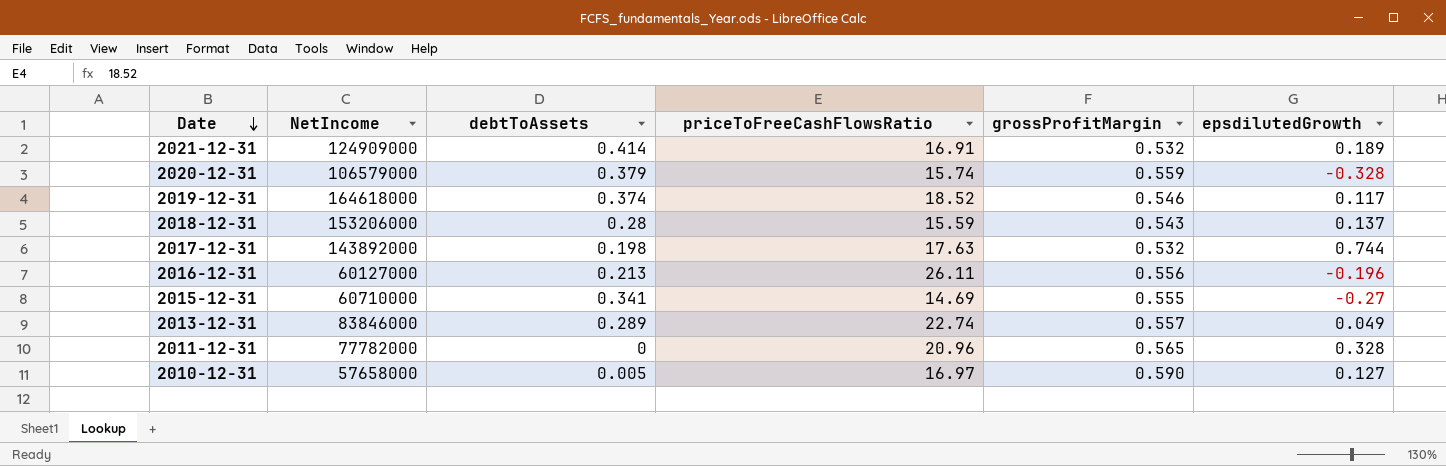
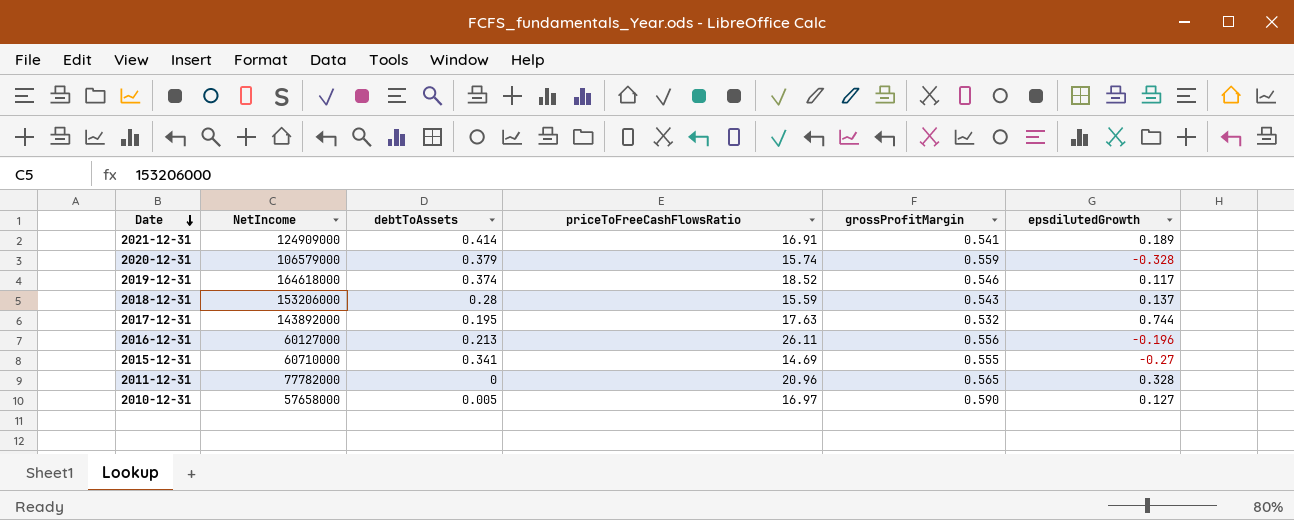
row 2013-12-31: 83846000 | 0.289 | 22.74 | 0.557 | 0.049 -> none
2021-12-31 | grossProfitMargin: 0.532 -> 0.541
2017-12-31 | debtToAssets: 0.198 -> 0.195

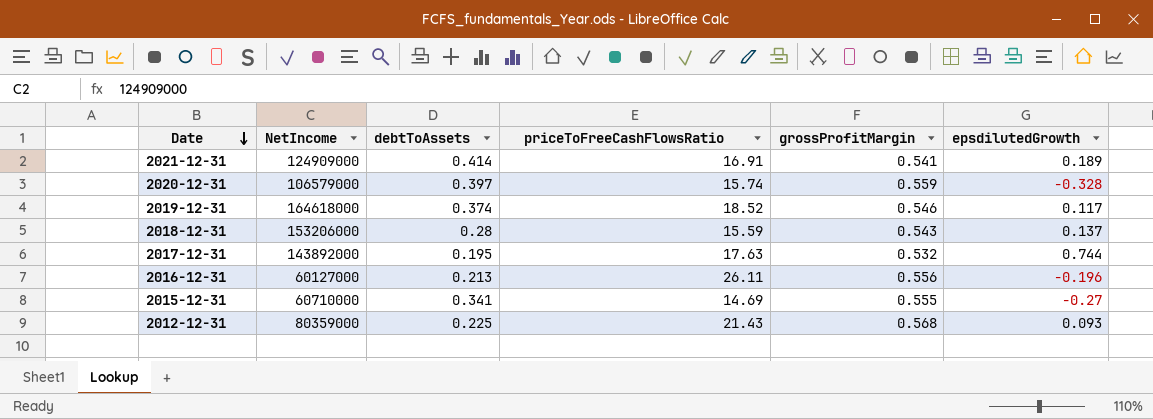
row 2011-12-31: 77782000 | 0 | 20.96 | 0.565 | 0.328 -> none
row 2010-12-31: 57658000 | 0.005 | 16.97 | 0.590 | 0.127 -> none
2020-12-31 | debtToAssets: 0.379 -> 0.397
row 2012-12-31: none -> 80359000 | 0.225 | 21.43 | 0.568 | 0.093

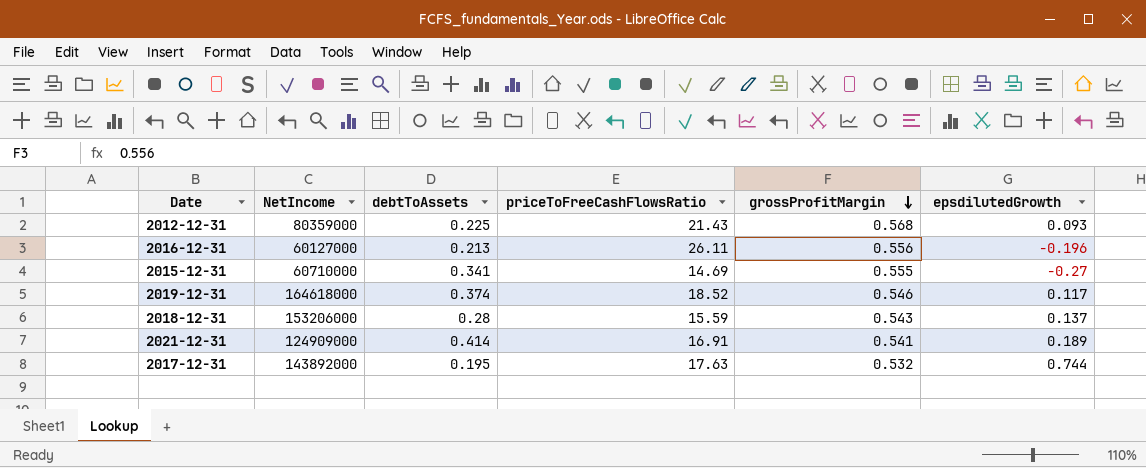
row order: Date descending -> grossProfitMargin descending
row 2020-12-31: 106579000 | 0.397 | 15.74 | 0.559 | -0.328 -> none

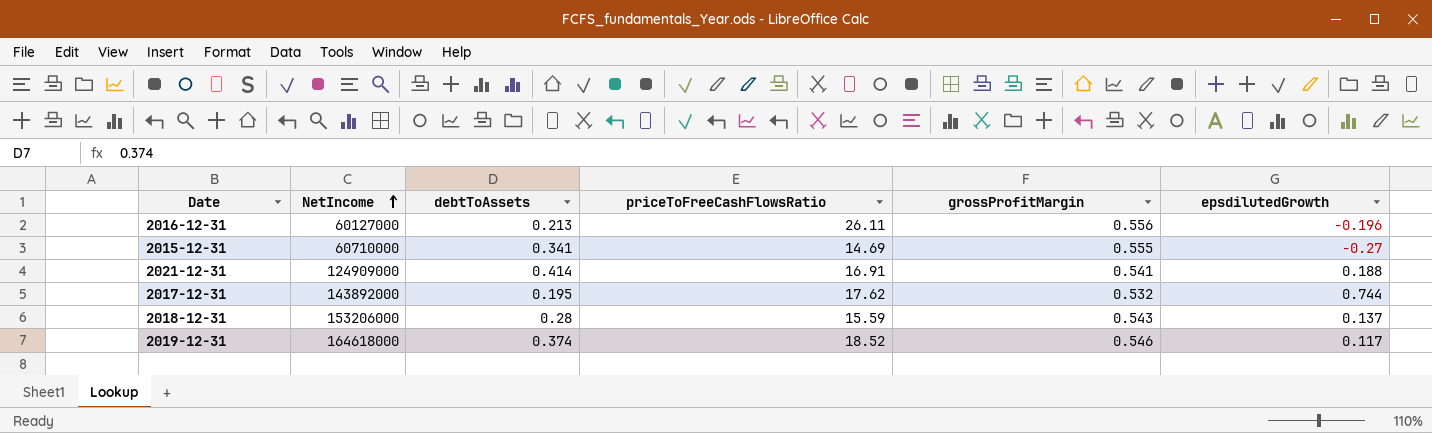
row order: grossProfitMargin descending -> NetIncome ascending
row 2012-12-31: 80359000 | 0.225 | 21.43 | 0.568 | 0.093 -> none
2021-12-31 | epsdilutedGrowth: 0.189 -> 0.188
2017-12-31 | priceToFreeCashFlowsRatio: 17.63 -> 17.62

